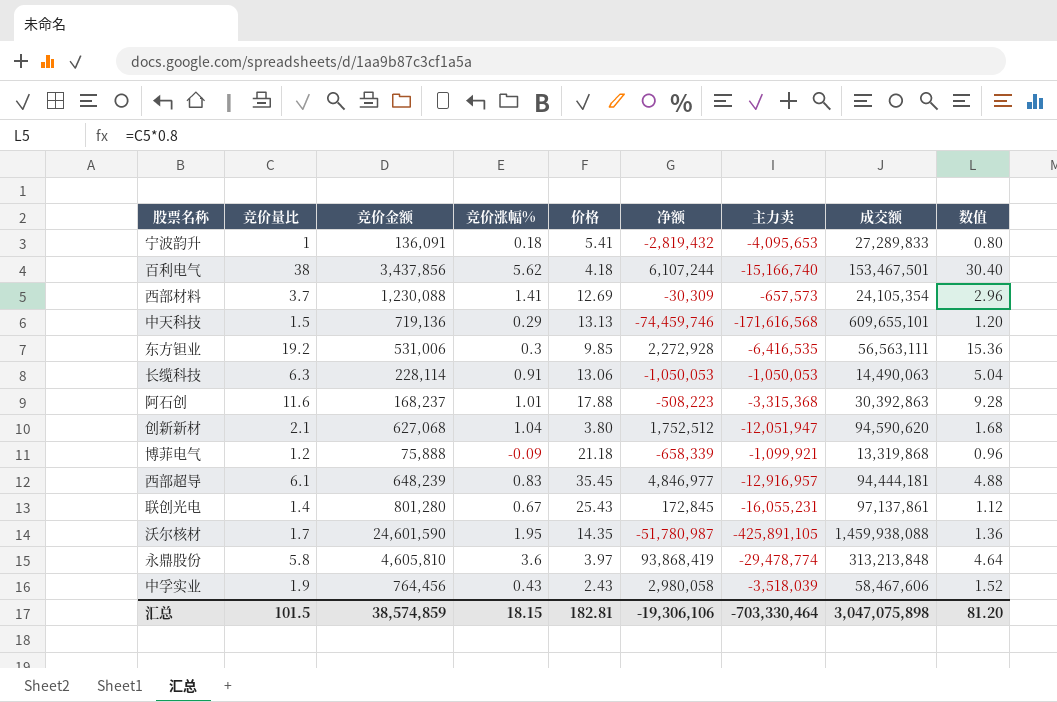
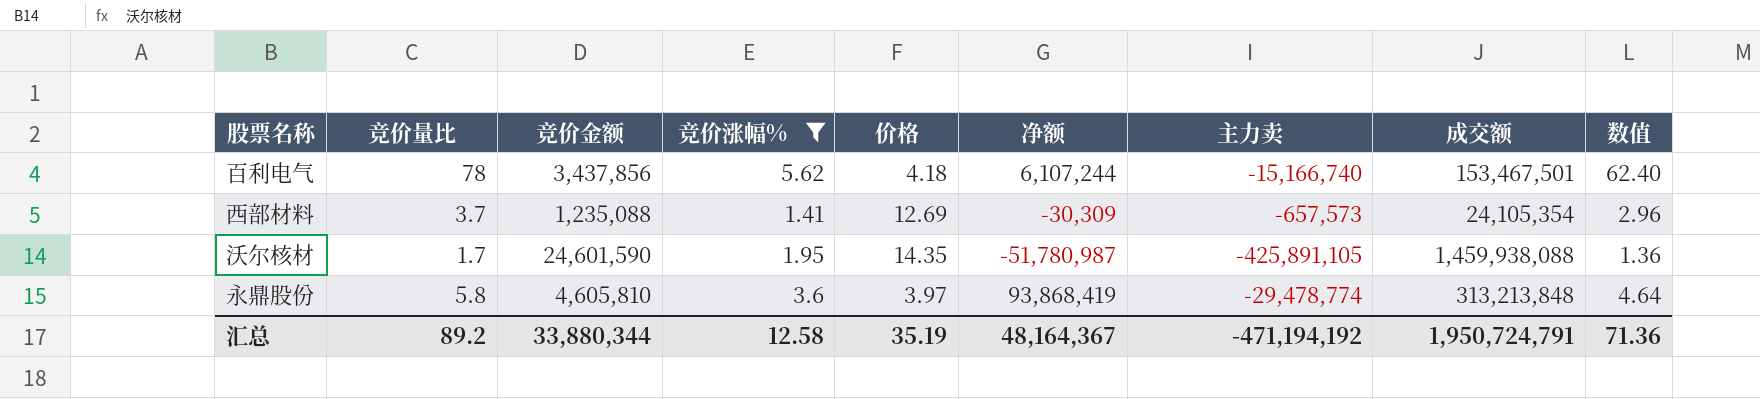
filter: none -> 竞价涨幅% >= 1.41
百利电气 | 竞价量比: 38 -> 78
百利电气 | 数值: 30.40 -> 62.40
西部材料 | 竞价金额: 1,230,088 -> 1,235,088
汇总 | 竞价量比: 101.5 -> 89.2
汇总 | 竞价金额: 38,574,859 -> 33,880,344
汇总 | 竞价涨幅%: 18.15 -> 12.58
汇总 | 价格: 182.81 -> 35.19
汇总 | 净额: -19,306,106 -> 48,164,367
汇总 | 主力卖: -703,330,464 -> -471,194,192
汇总 | 成交额: 3,047,075,898 -> 1,950,724,791
汇总 | 数值: 81.20 -> 71.36

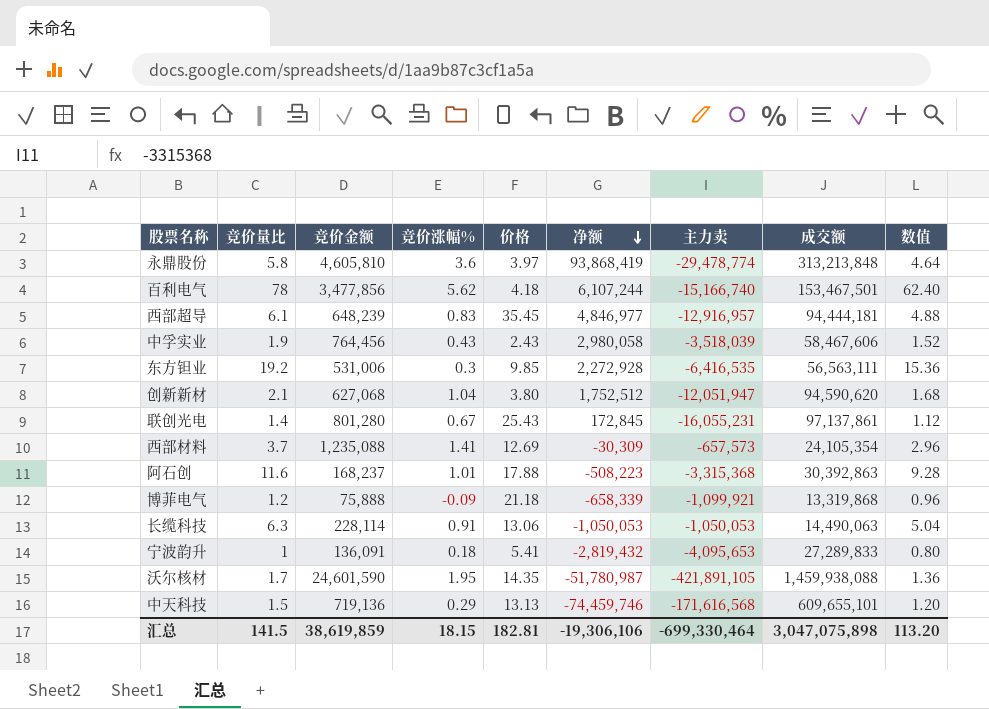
filter: 竞价涨幅% >= 1.41 -> none
row order: none -> 净额 descending
百利电气 | 竞价金额: 3,437,856 -> 3,477,856
沃尔核材 | 主力卖: -425,891,105 -> -421,891,105
汇总 | 竞价量比: 89.2 -> 141.5
汇总 | 竞价金额: 33,880,344 -> 38,619,859
汇总 | 竞价涨幅%: 12.58 -> 18.15
汇总 | 价格: 35.19 -> 182.81
汇总 | 净额: 48,164,367 -> -19,306,106
汇总 | 主力卖: -471,194,192 -> -699,330,464
汇总 | 成交额: 1,950,724,791 -> 3,047,075,898
汇总 | 数值: 71.36 -> 113.20

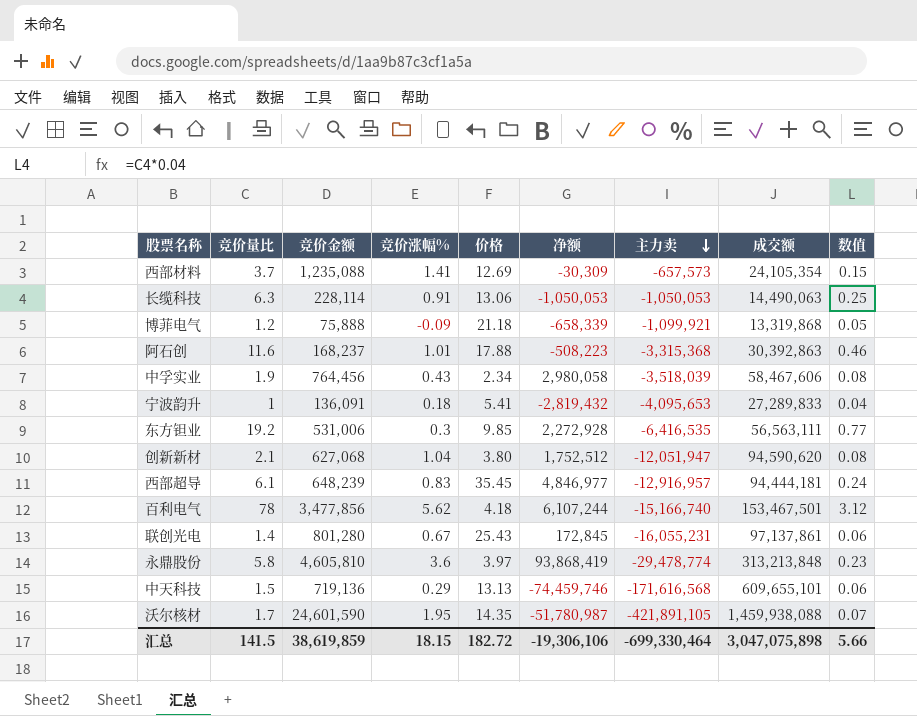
row order: 净额 descending -> 主力卖 descending
column 数值 | formula: [竞价量比] * 0.8 -> [竞价量比] * 0.04
中孚实业 | 价格: 2.43 -> 2.34
汇总 | 价格: 182.81 -> 182.72
汇总 | 数值: 113.20 -> 5.66

